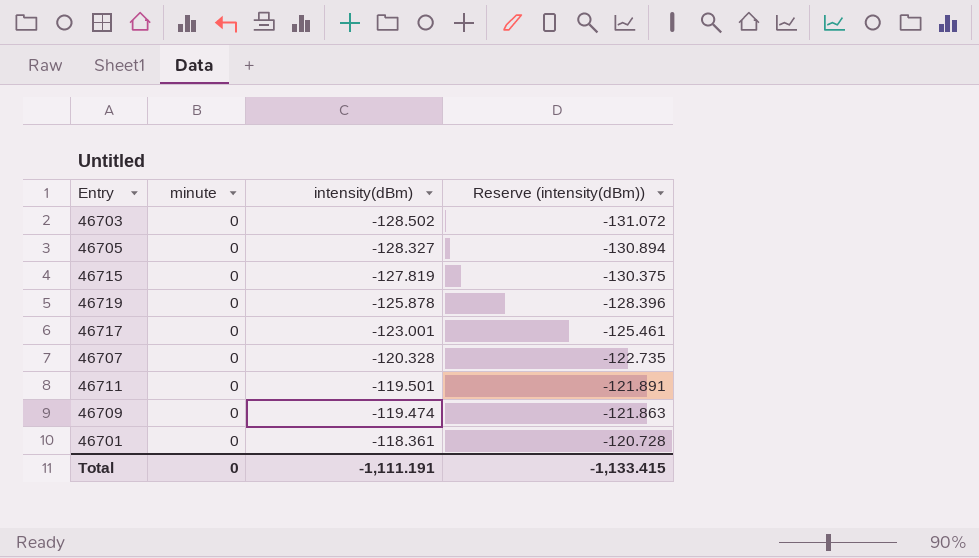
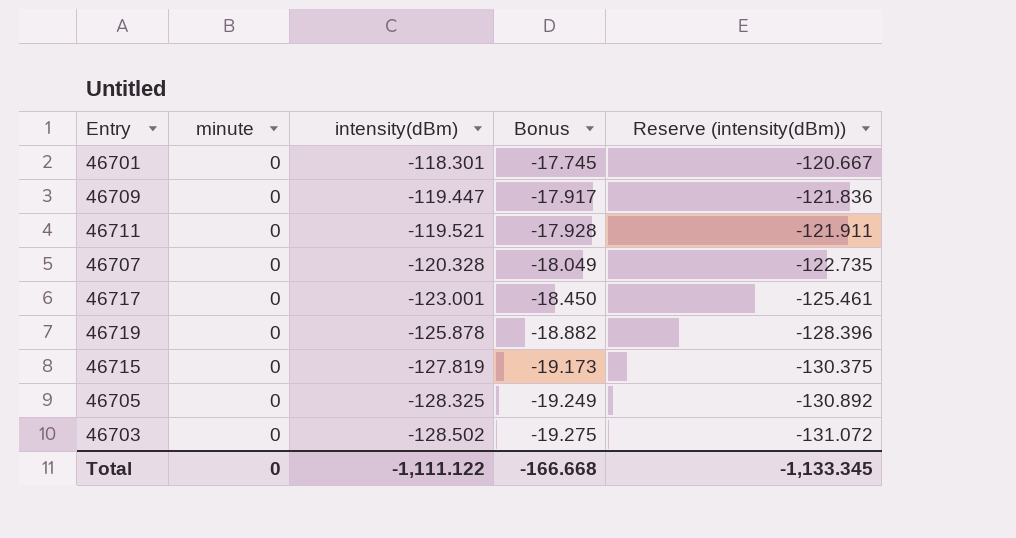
row order: intensity(dBm) ascending -> intensity(dBm) descending
column Bonus | formula: none -> [intensity(dBm)] * 0.15
46701 | intensity(dBm): -118.361 -> -118.301
46701 | Reserve (intensity(dBm)): -120.728 -> -120.667
46709 | intensity(dBm): -119.474 -> -119.447
46709 | Reserve (intensity(dBm)): -121.863 -> -121.836
46711 | intensity(dBm): -119.501 -> -119.521
46711 | Reserve (intensity(dBm)): -121.891 -> -121.911
46705 | intensity(dBm): -128.327 -> -128.325
46705 | Reserve (intensity(dBm)): -130.894 -> -130.892
Total | intensity(dBm): -1,111.191 -> -1,111.122
Total | Reserve (intensity(dBm)): -1,133.415 -> -1,133.345

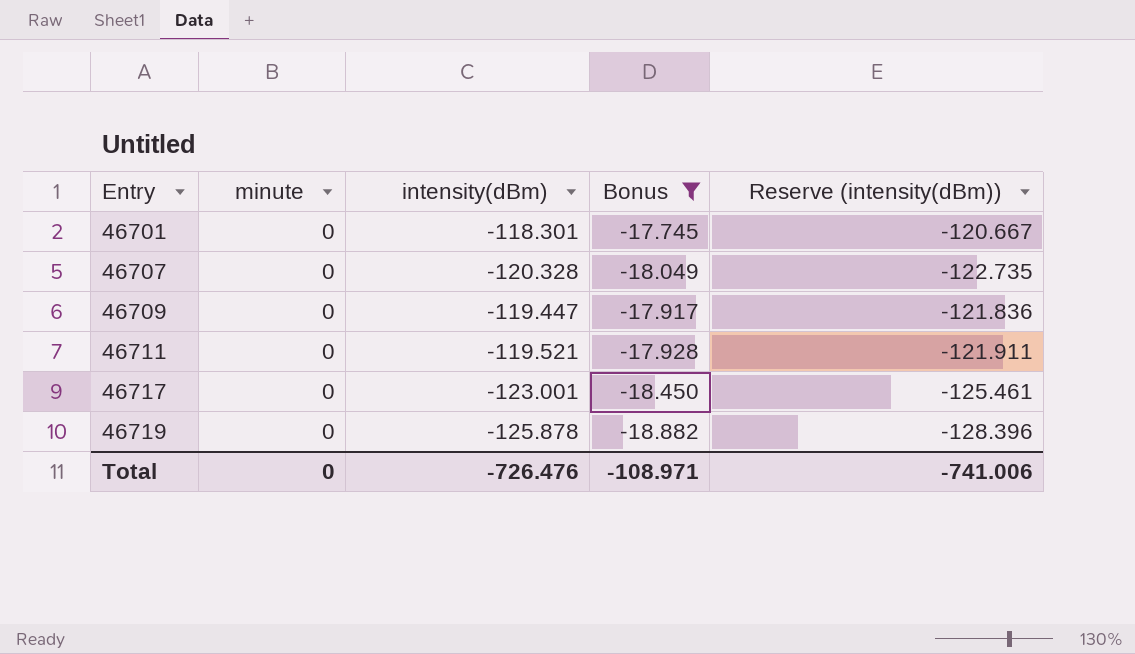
filter: none -> Bonus >= -18.882
row order: intensity(dBm) descending -> Entry ascending
Total | intensity(dBm): -1,111.122 -> -726.476
Total | Bonus: -166.668 -> -108.971
Total | Reserve (intensity(dBm)): -1,133.345 -> -741.006

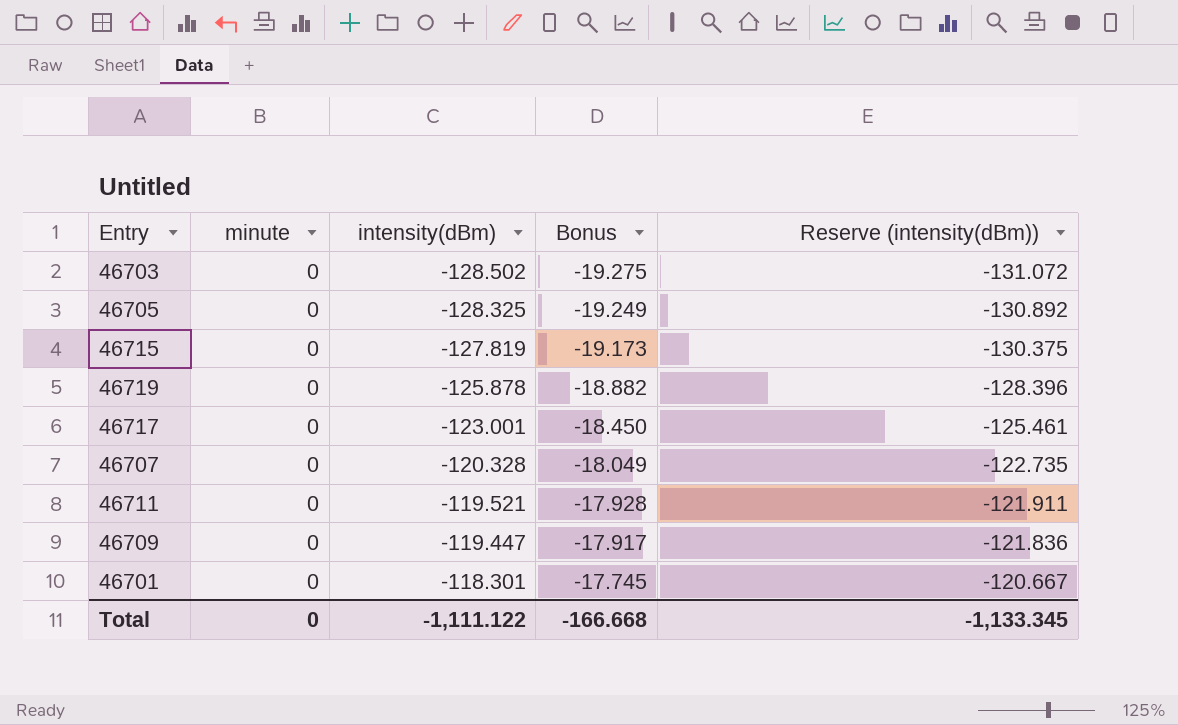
filter: Bonus >= -18.882 -> none
row order: Entry ascending -> intensity(dBm) ascending
Total | intensity(dBm): -726.476 -> -1,111.122
Total | Bonus: -108.971 -> -166.668
Total | Reserve (intensity(dBm)): -741.006 -> -1,133.345

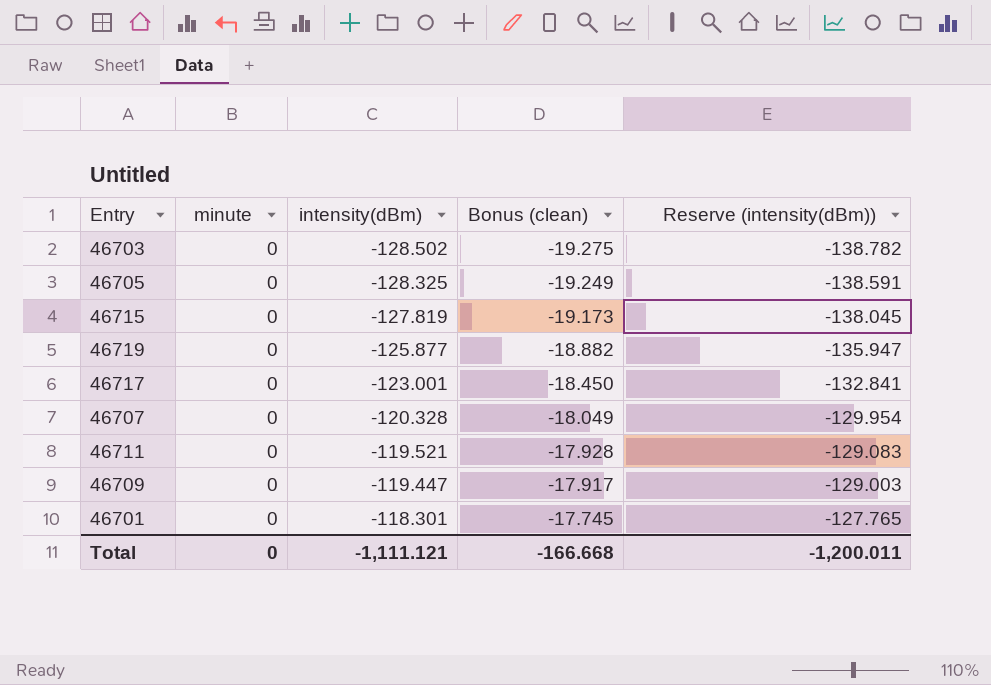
column name: Bonus -> Bonus (clean)
column Reserve (intensity(dBm)) | formula: [intensity(dBm)] * 1.02 -> [intensity(dBm)] * 1.08
46719 | intensity(dBm): -125.878 -> -125.877
Total | intensity(dBm): -1,111.122 -> -1,111.121
Total | Reserve (intensity(dBm)): -1,133.345 -> -1,200.011

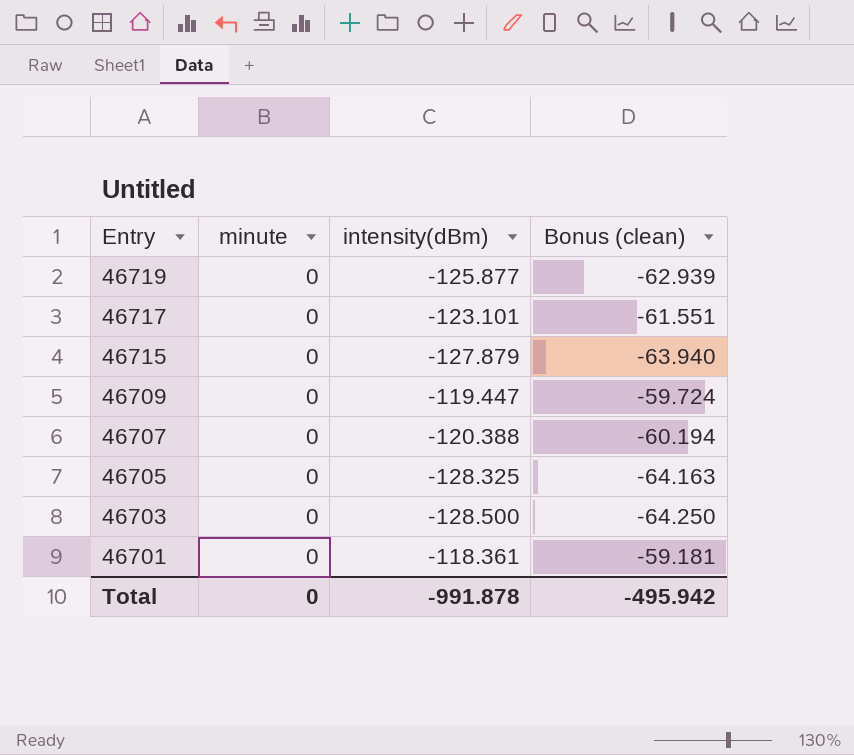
row order: intensity(dBm) ascending -> Entry descending
column Reserve (intensity(dBm)) | formula: [intensity(dBm)] * 1.08 -> none
column Bonus (clean) | formula: [intensity(dBm)] * 0.15 -> [intensity(dBm)] * 0.5
row 46711: 0 | -119.521 | -17.928 | -129.083 -> none
46717 | intensity(dBm): -123.001 -> -123.101
46715 | intensity(dBm): -127.819 -> -127.879
46707 | intensity(dBm): -120.328 -> -120.388
46703 | intensity(dBm): -128.502 -> -128.500
46701 | intensity(dBm): -118.301 -> -118.361
Total | intensity(dBm): -1,111.121 -> -991.878
Total | Bonus (clean): -166.668 -> -495.942

